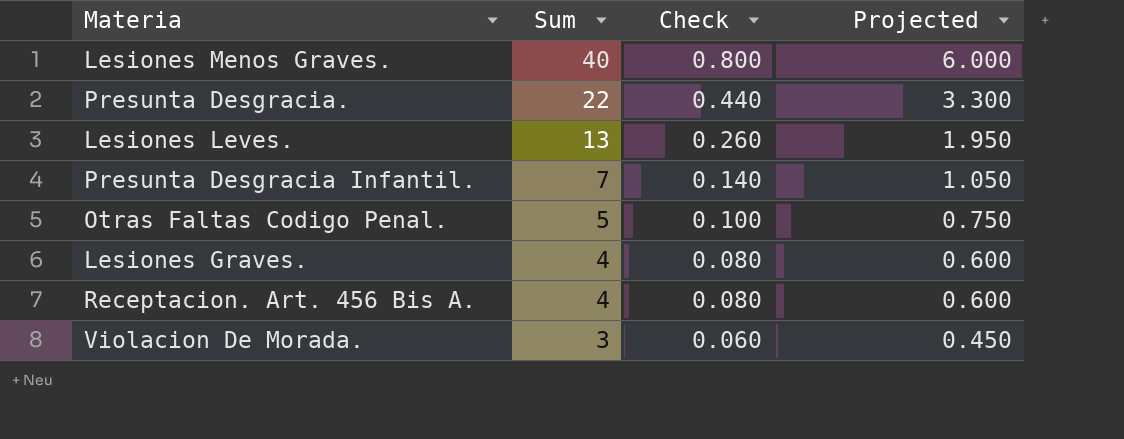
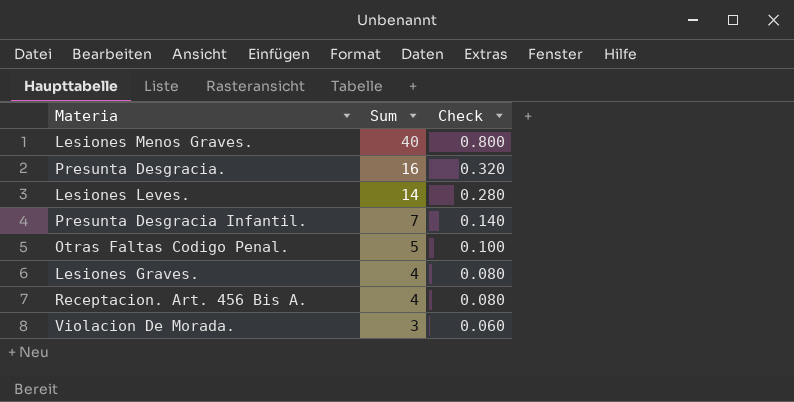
column Projected | formula: [Sum] * 0.15 -> none
Presunta Desgracia. | Sum: 22 -> 16
Presunta Desgracia. | Check: 0.440 -> 0.320
Lesiones Leves. | Sum: 13 -> 14
Lesiones Leves. | Check: 0.260 -> 0.280

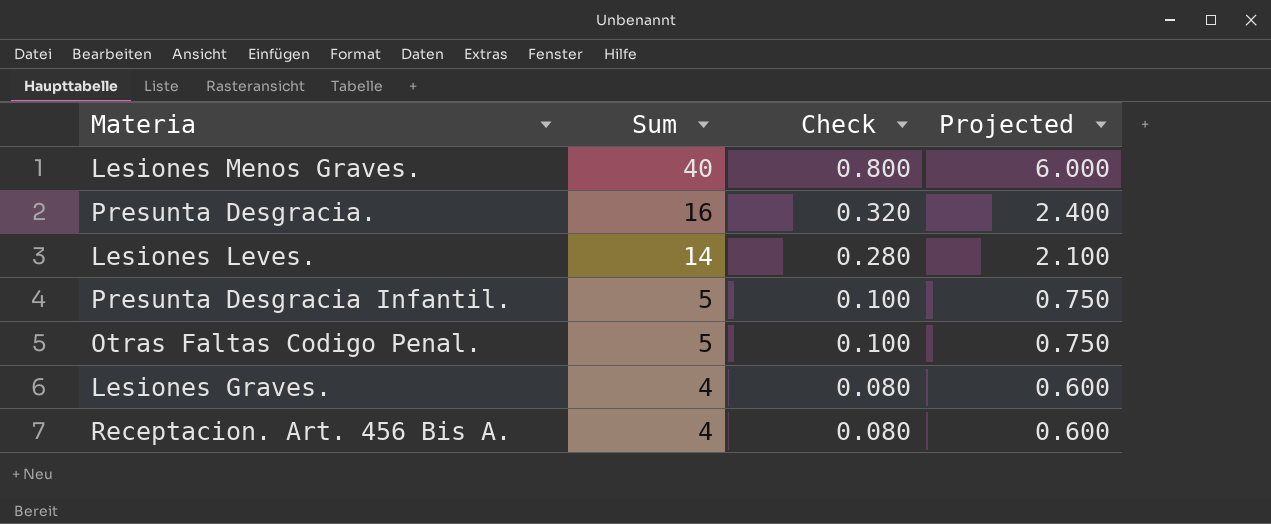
column Projected | formula: none -> [Sum] * 0.15
row Violacion De Morada.: 3 | 0.060 -> none
Presunta Desgracia Infantil. | Sum: 7 -> 5
Presunta Desgracia Infantil. | Check: 0.140 -> 0.100

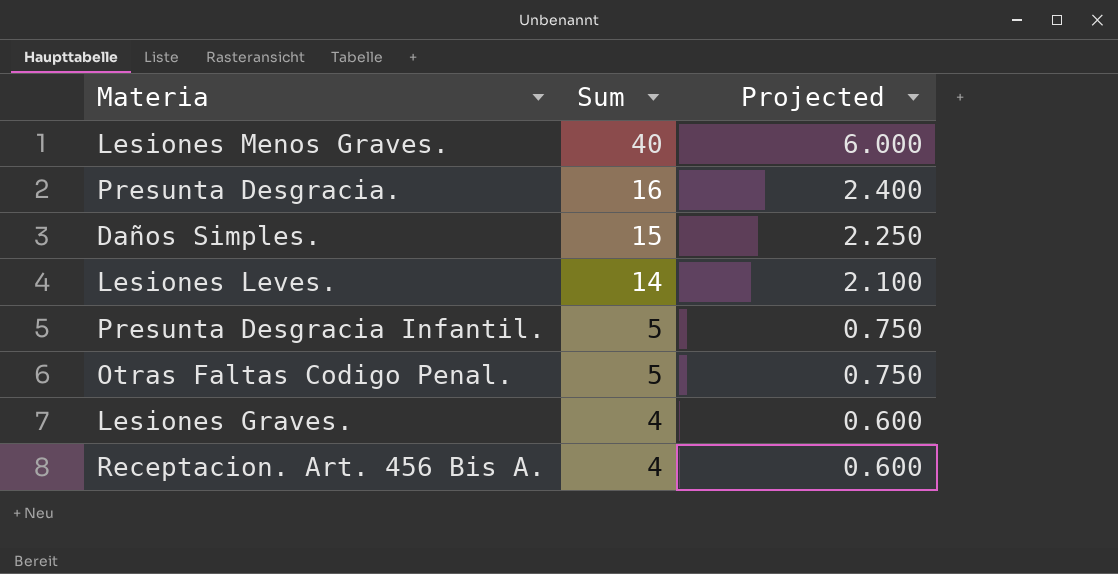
column Check | formula: [Sum] * 0.02 -> none
row Daños Simples.: none -> 15 | 2.250

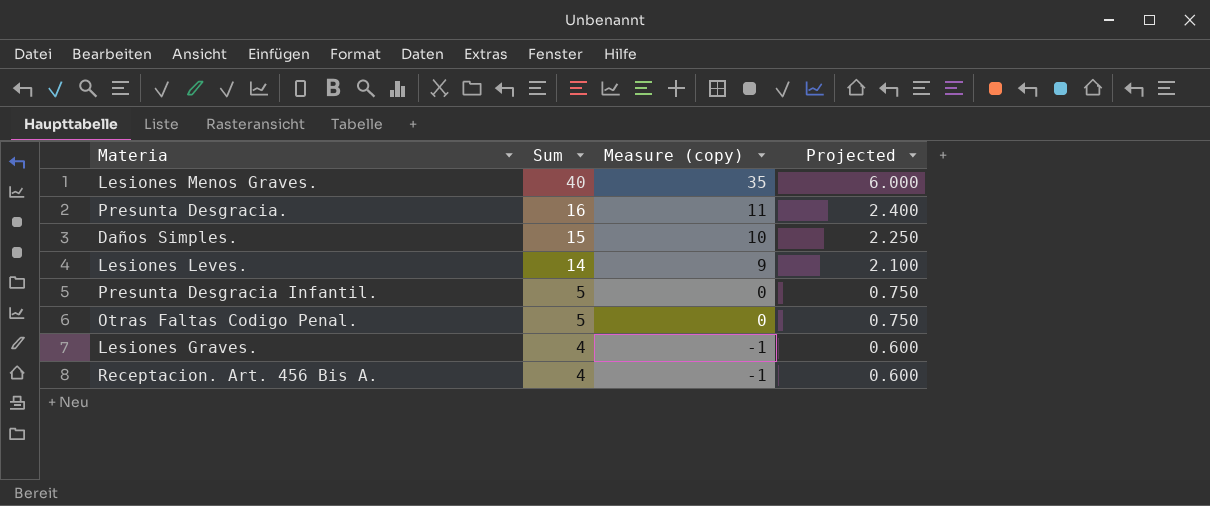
column Measure (copy) | formula: none -> [Sum] - 5

